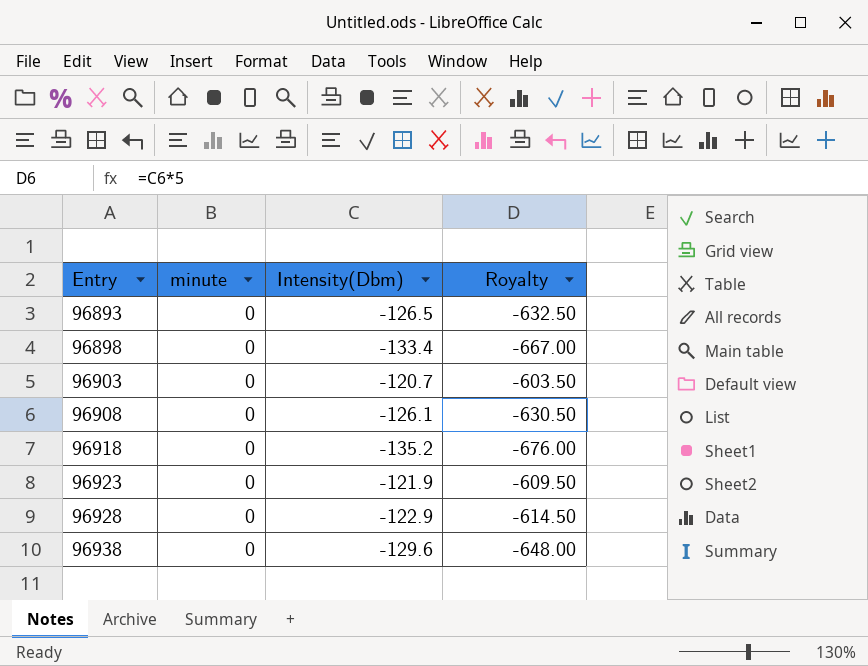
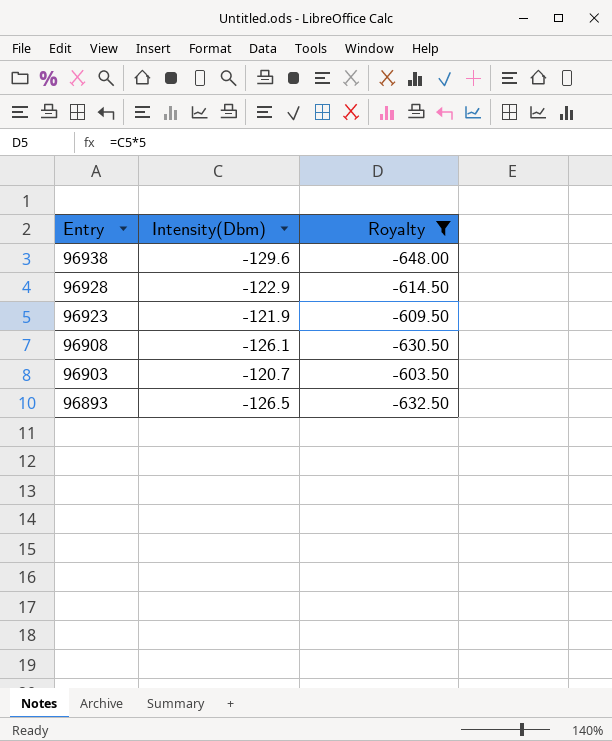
filter: none -> Royalty >= -648.00
row order: Entry ascending -> Entry descending
column minute | position: 2 -> none

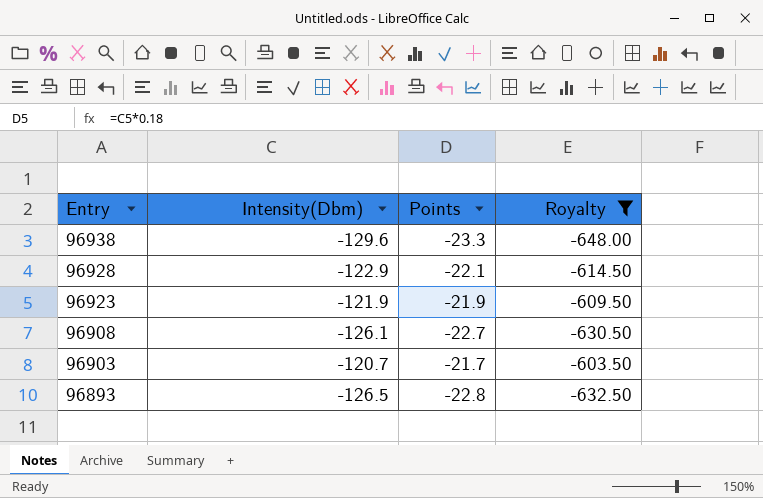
column Points | formula: none -> [Intensity(Dbm)] * 0.18

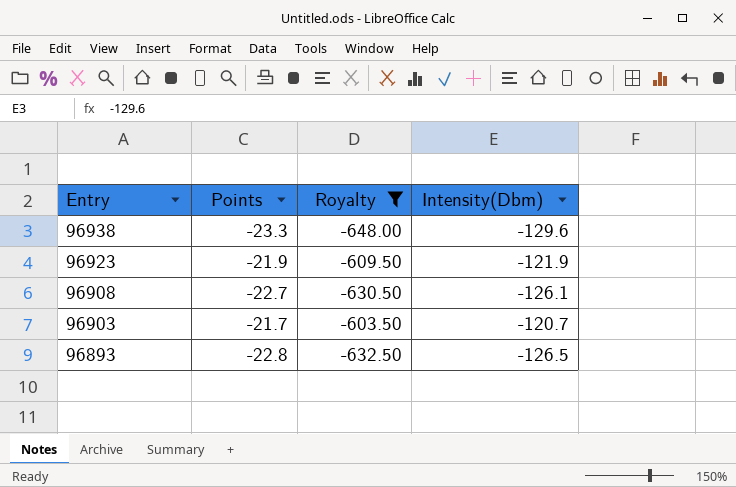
column Intensity(Dbm) | position: 2 -> 4
row 96928: -122.9 | -22.1 | -614.50 -> none

